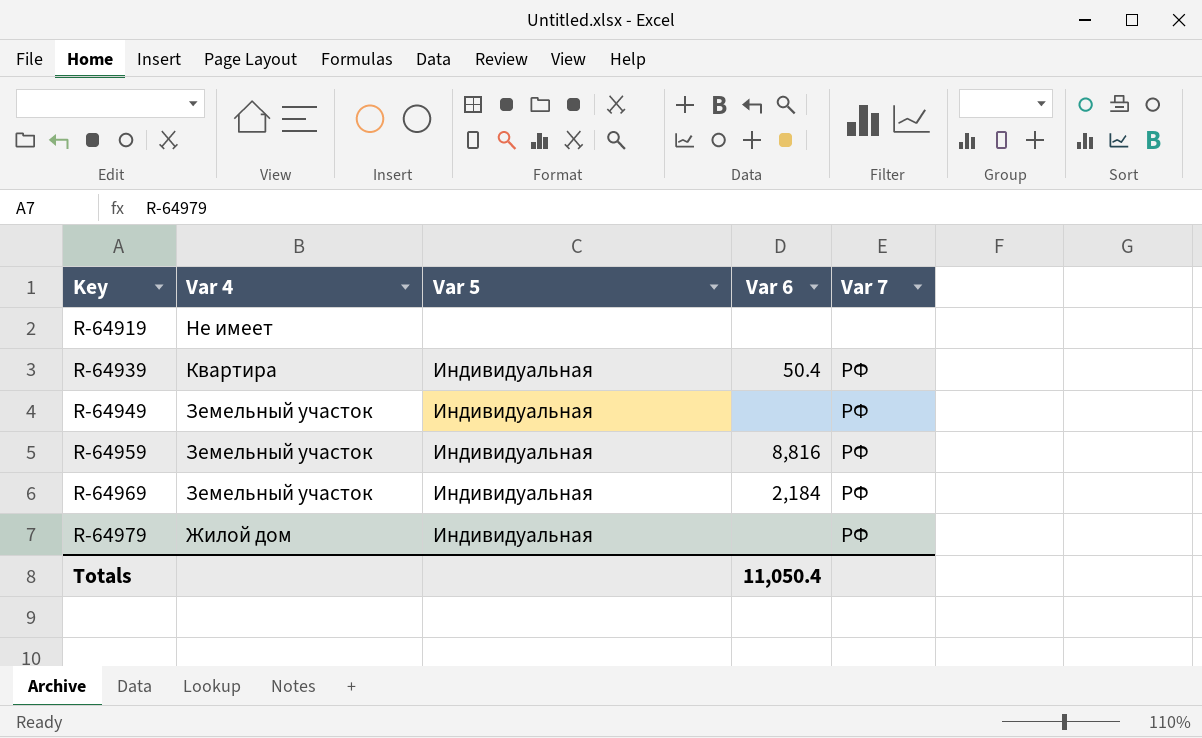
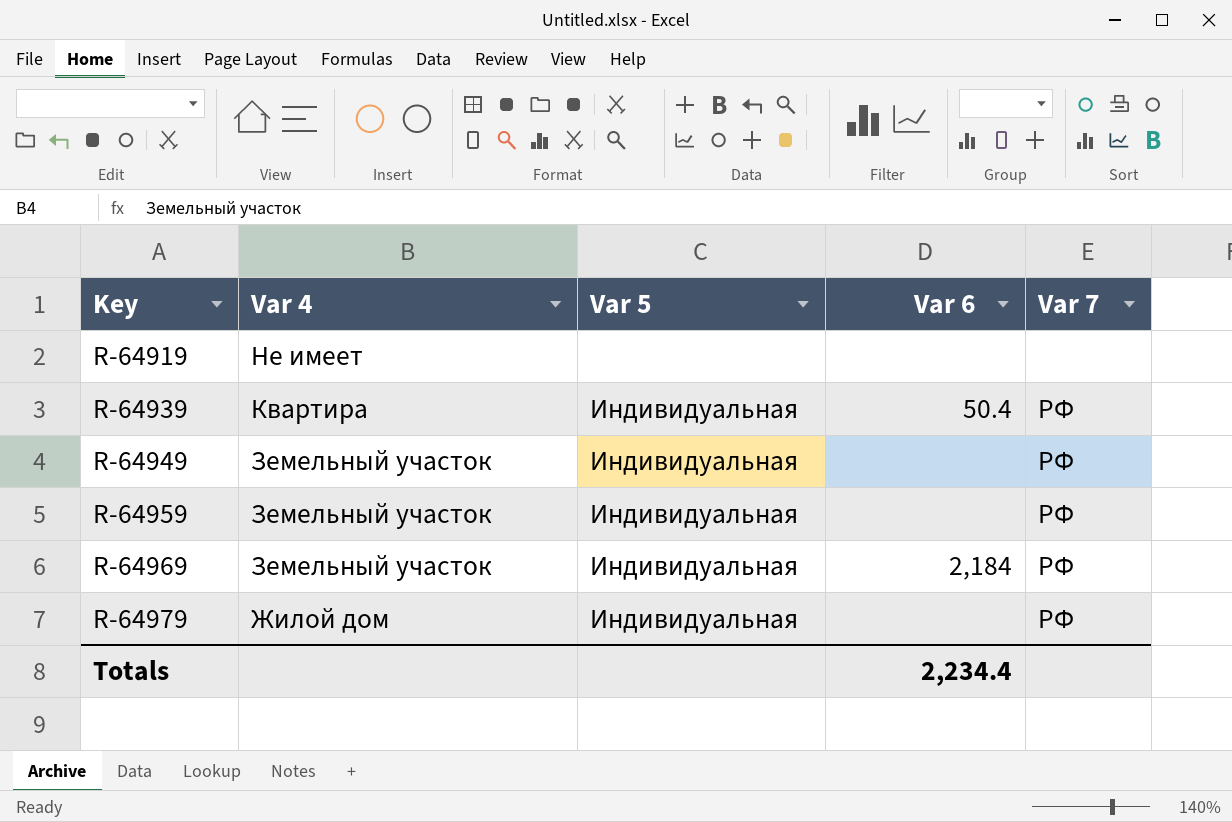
R-64959 | Var 6: 8,816 -> none
Totals | Var 6: 11,050.4 -> 2,234.4

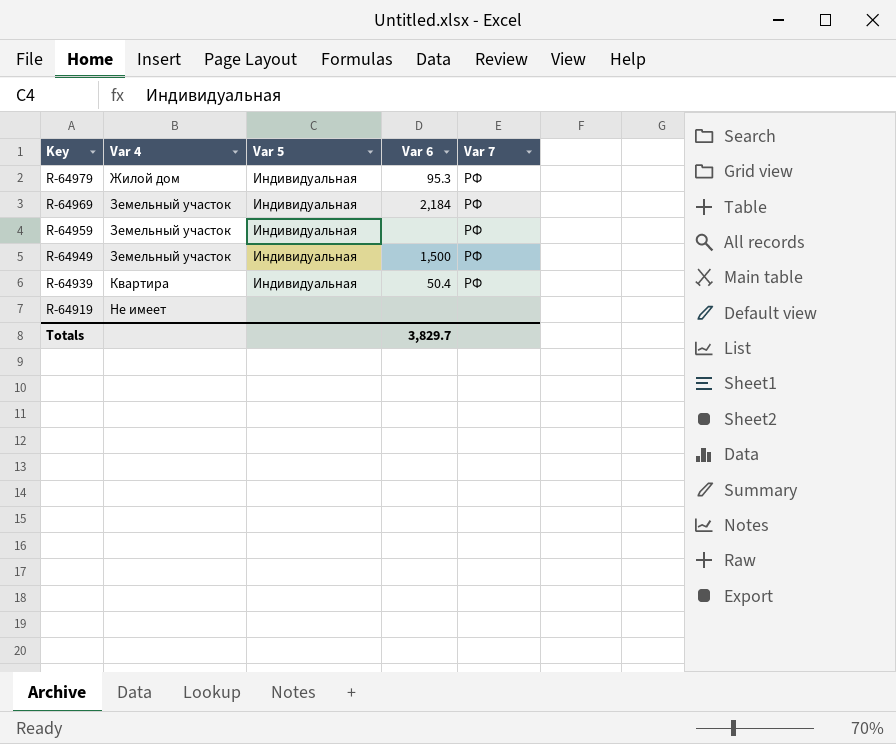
row order: Key ascending -> Key descending
R-64979 | Var 6: none -> 95.3
R-64949 | Var 6: none -> 1,500
Totals | Var 6: 2,234.4 -> 3,829.7

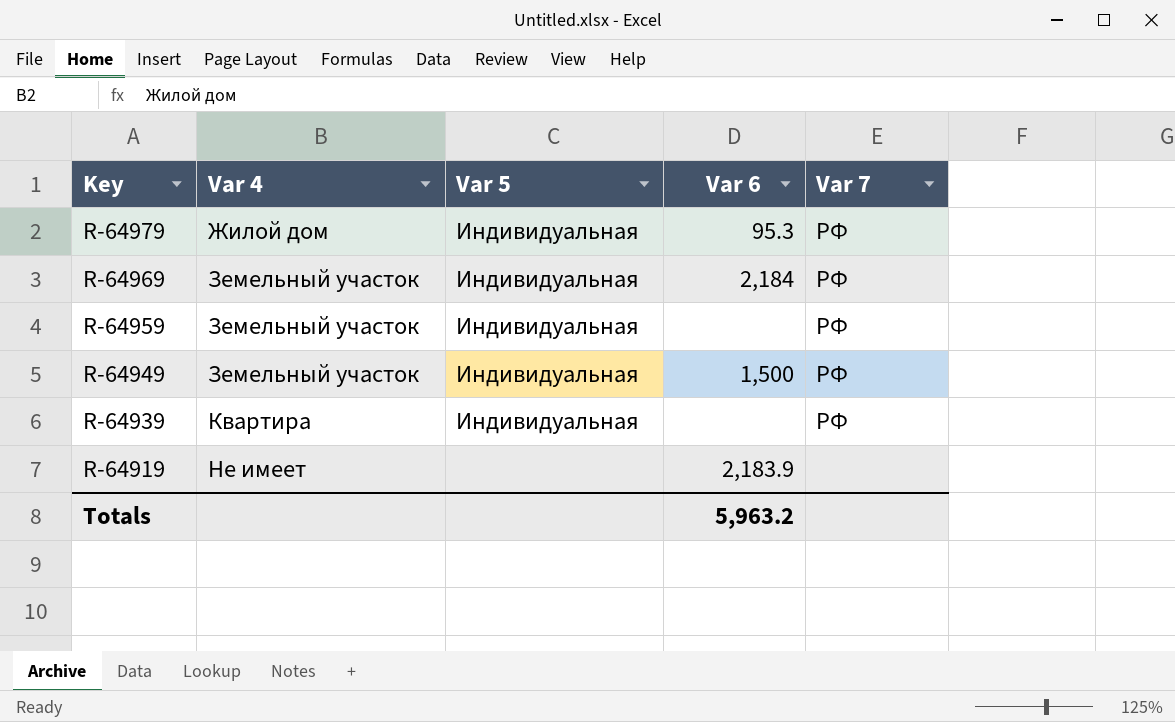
R-64939 | Var 6: 50.4 -> none
R-64919 | Var 6: none -> 2,183.9
Totals | Var 6: 3,829.7 -> 5,963.2

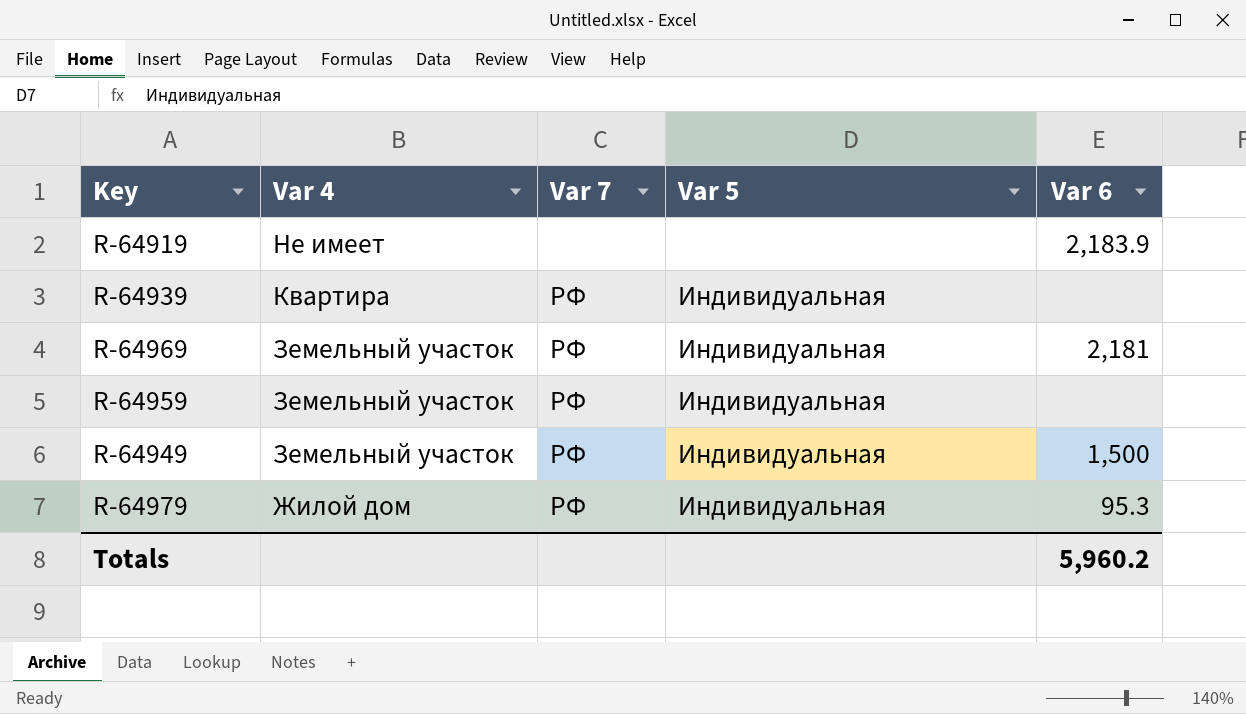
row order: Key descending -> Var 4 descending
column Var 7 | position: 5 -> 3
R-64969 | Var 6: 2,184 -> 2,181
Totals | Var 6: 5,963.2 -> 5,960.2

